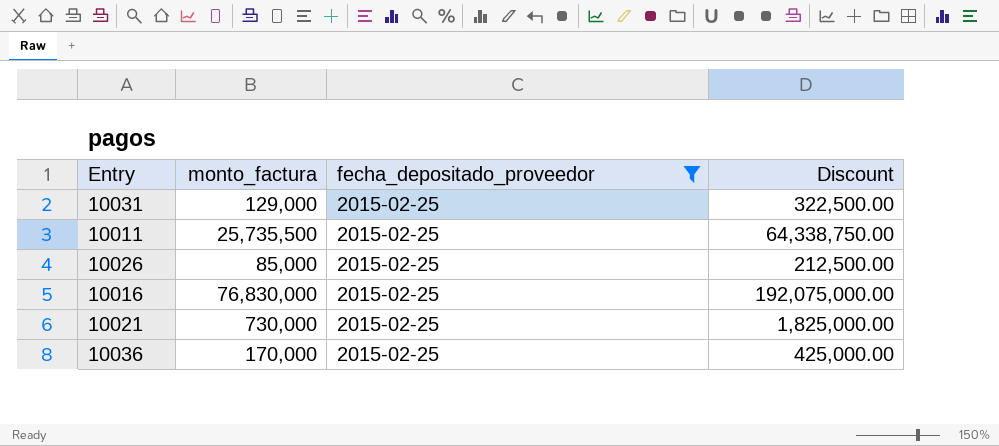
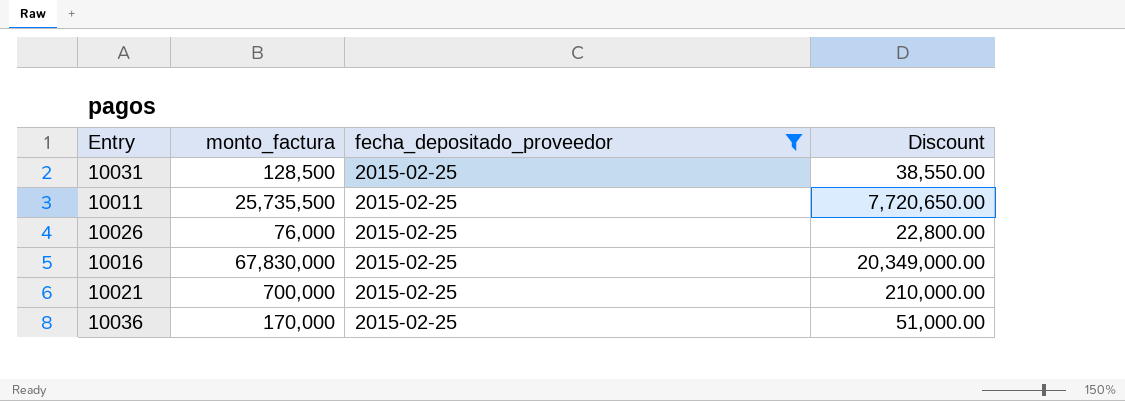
column Discount | formula: [monto_factura] * 2.5 -> [monto_factura] * 0.3
10031 | monto_factura: 129,000 -> 128,500
10026 | monto_factura: 85,000 -> 76,000
10016 | monto_factura: 76,830,000 -> 67,830,000
10021 | monto_factura: 730,000 -> 700,000

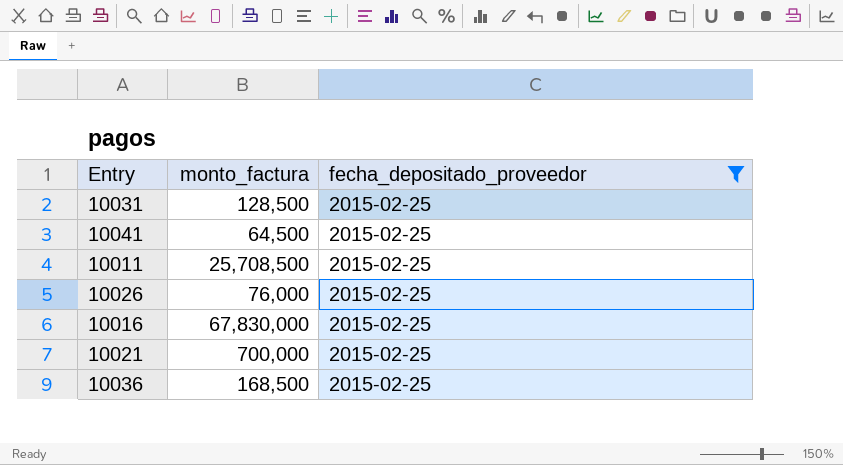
column Discount | formula: [monto_factura] * 0.3 -> none
row 10041: none -> 64,500 | 2015-02-25
10011 | monto_factura: 25,735,500 -> 25,708,500
10036 | monto_factura: 170,000 -> 168,500

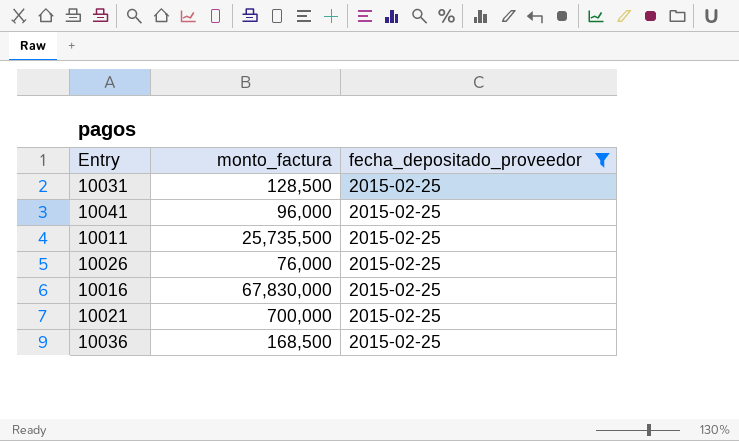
10041 | monto_factura: 64,500 -> 96,000
10011 | monto_factura: 25,708,500 -> 25,735,500

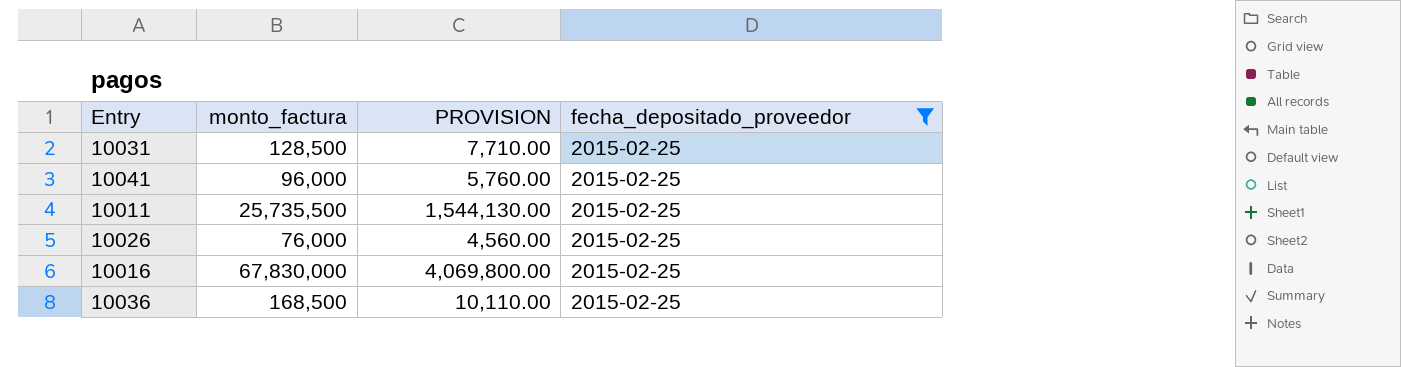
column PROVISION | formula: none -> [monto_factura] * 0.06
row 10021: 700,000 | 2015-02-25 -> none

